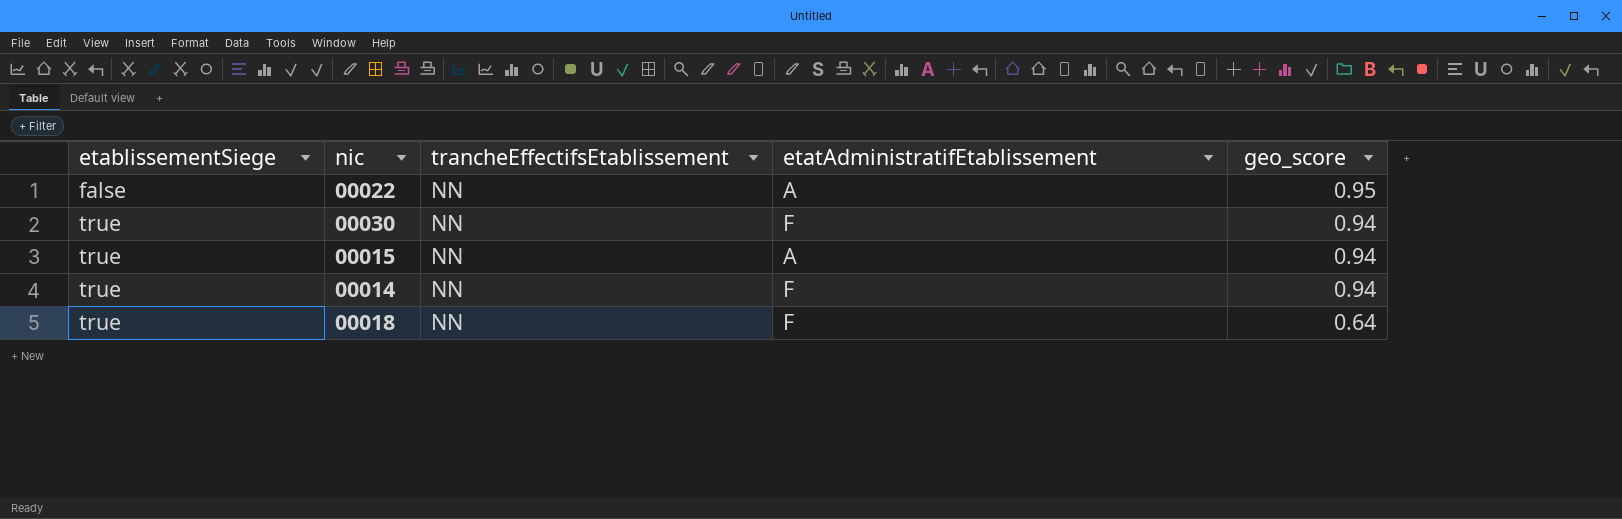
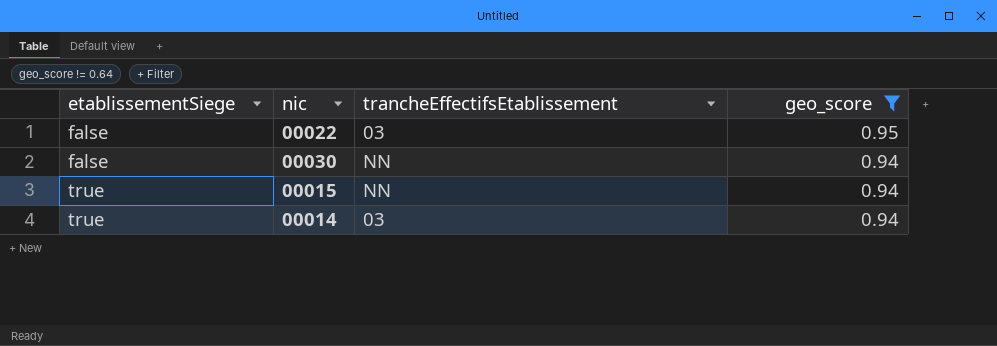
filter: none -> geo_score != 0.64
column etatAdministratifEtablissement | position: 4 -> none
00022 | trancheEffectifsEtablissement: NN -> 03
00030 | etablissementSiege: true -> false
00014 | trancheEffectifsEtablissement: NN -> 03

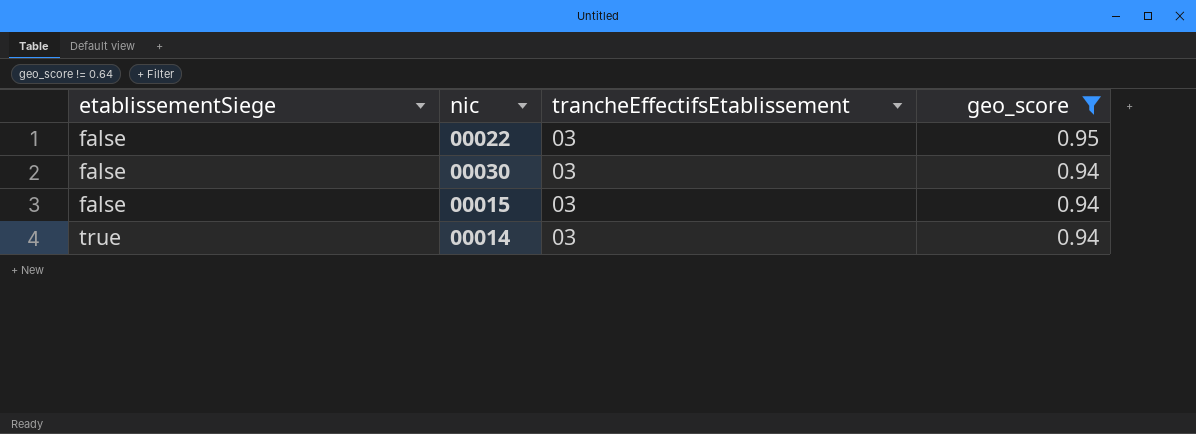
00030 | trancheEffectifsEtablissement: NN -> 03
00015 | etablissementSiege: true -> false
00015 | trancheEffectifsEtablissement: NN -> 03

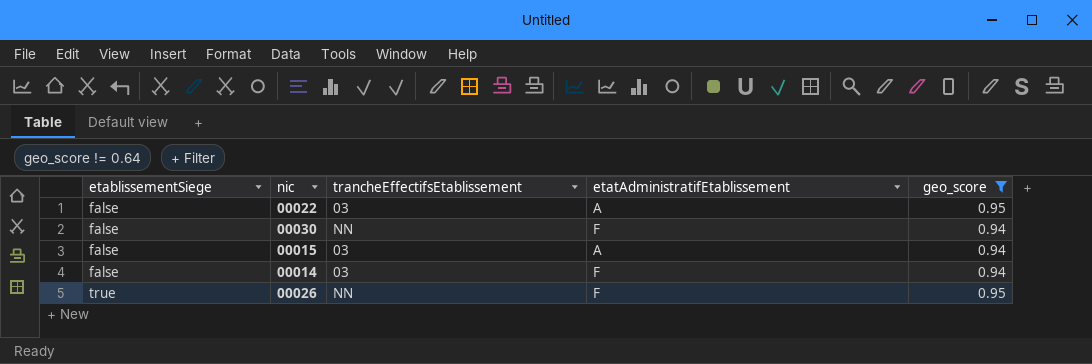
column etatAdministratifEtablissement | position: none -> 4
00030 | trancheEffectifsEtablissement: 03 -> NN
00014 | etablissementSiege: true -> false
row 00026: none -> true | NN | F | 0.95

